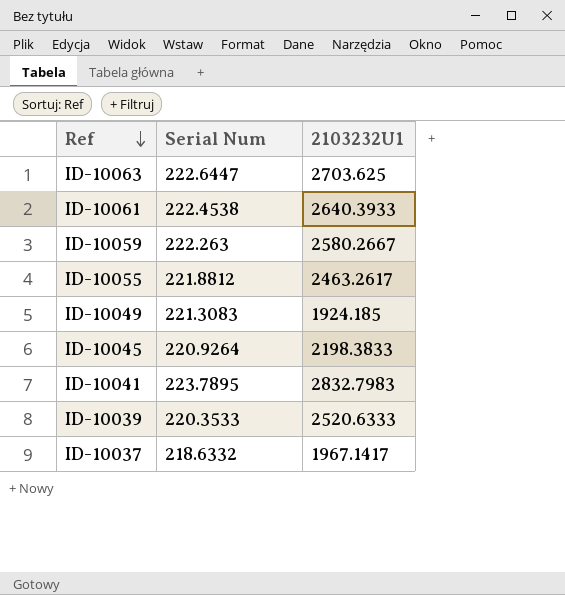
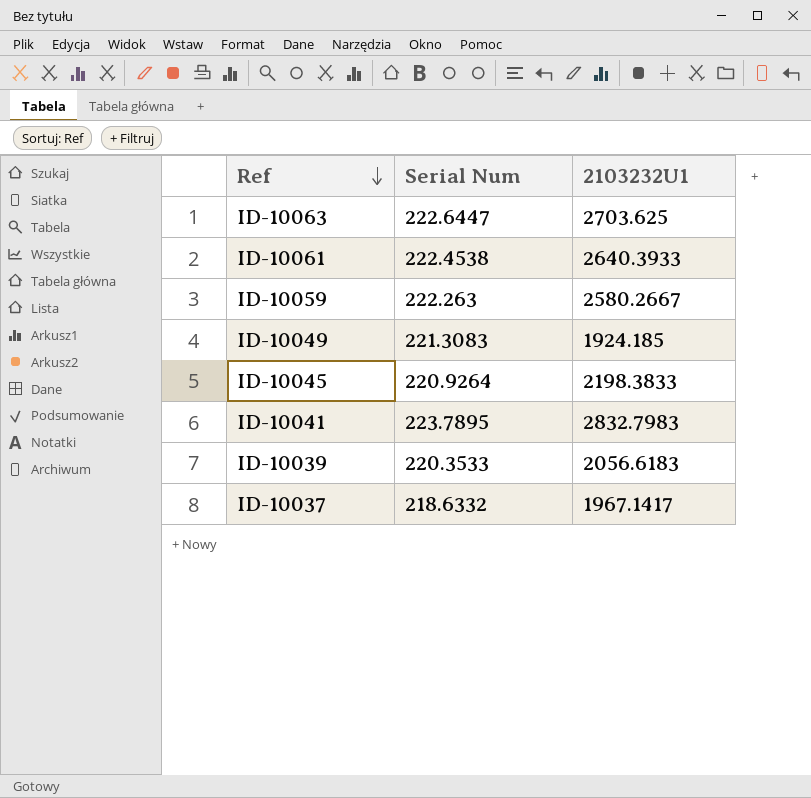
row ID-10055: 221.8812 | 2463.2617 -> none
ID-10039 | 2103232U1: 2520.6333 -> 2056.6183

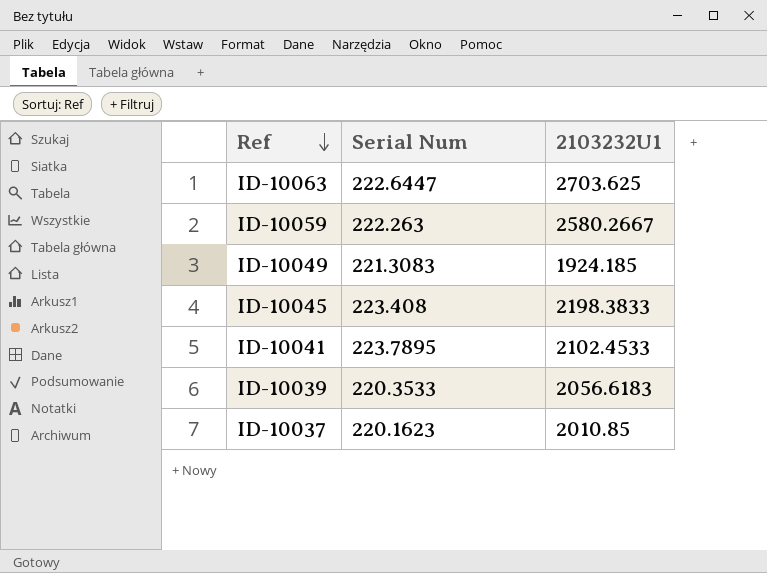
row ID-10061: 222.4538 | 2640.3933 -> none
ID-10045 | Serial Num: 220.9264 -> 223.408
ID-10041 | 2103232U1: 2832.7983 -> 2102.4533
ID-10037 | Serial Num: 218.6332 -> 220.1623
ID-10037 | 2103232U1: 1967.1417 -> 2010.85

